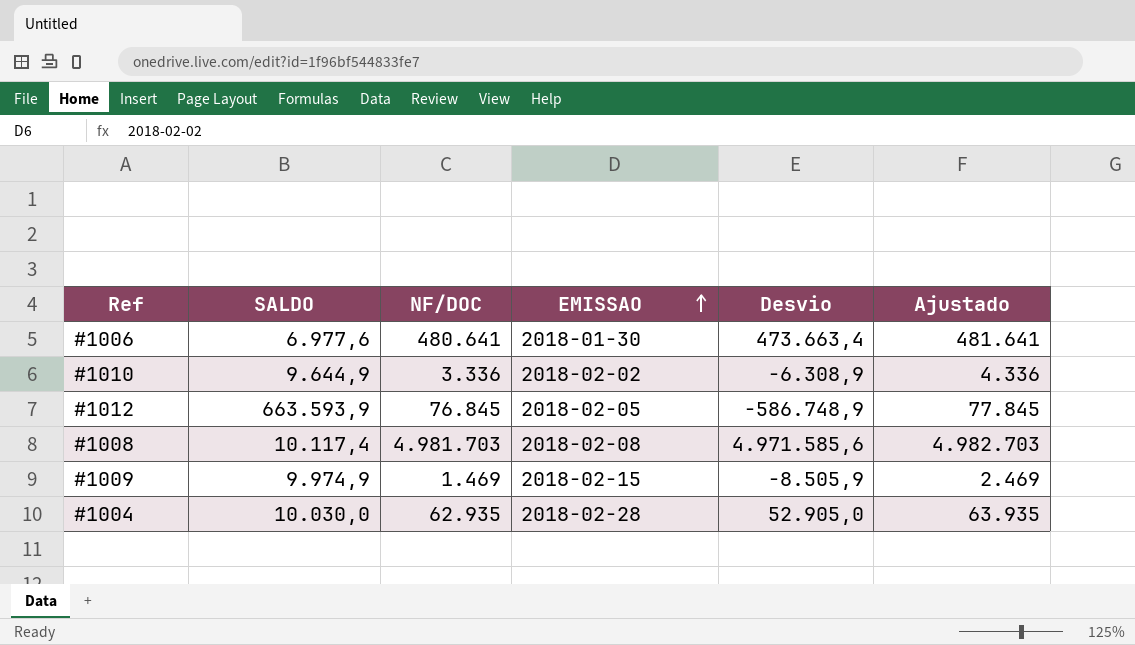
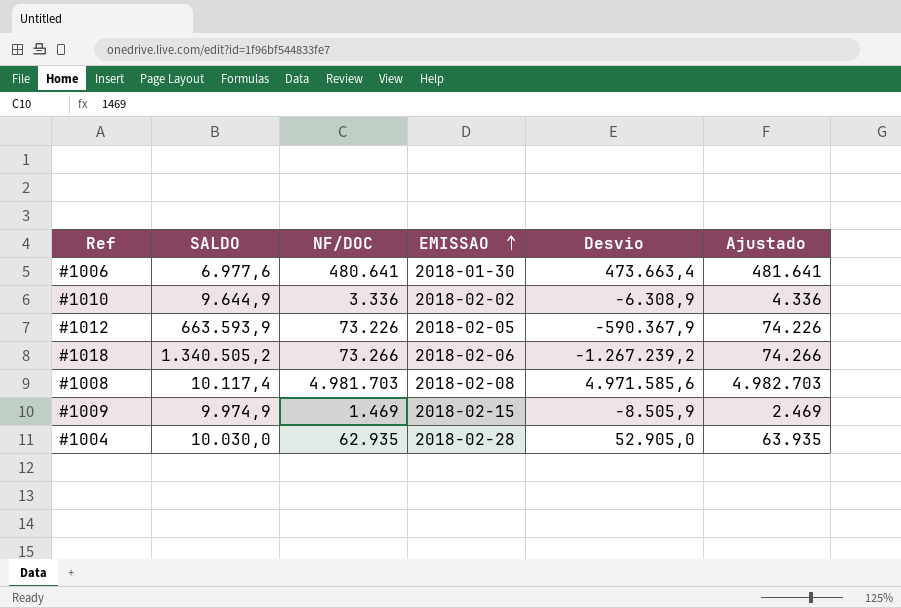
#1012 | NF/DOC: 76.845 -> 73.226
#1012 | Desvio: -586.748,9 -> -590.367,9
#1012 | Ajustado: 77.845 -> 74.226
row #1018: none -> 1.340.505,2 | 73.266 | 2018-02-06 | -1.267.239,2 | 74.266

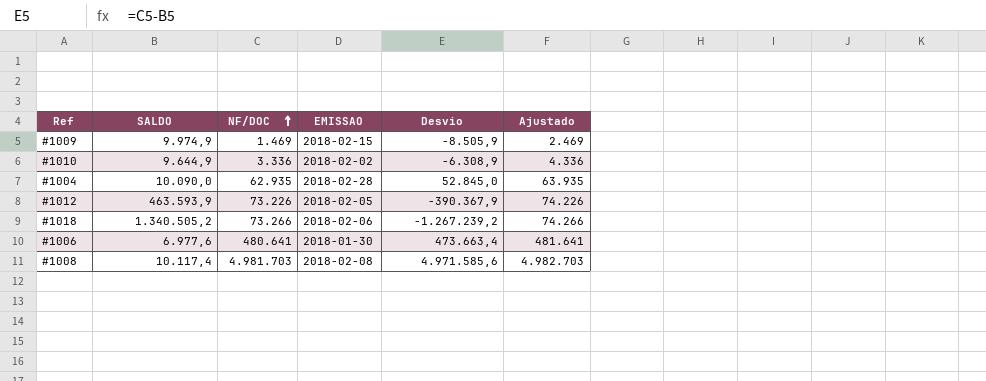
row order: EMISSAO ascending -> NF/DOC ascending
#1004 | SALDO: 10.030,0 -> 10.090,0
#1004 | Desvio: 52.905,0 -> 52.845,0
#1012 | SALDO: 663.593,9 -> 463.593,9
#1012 | Desvio: -590.367,9 -> -390.367,9

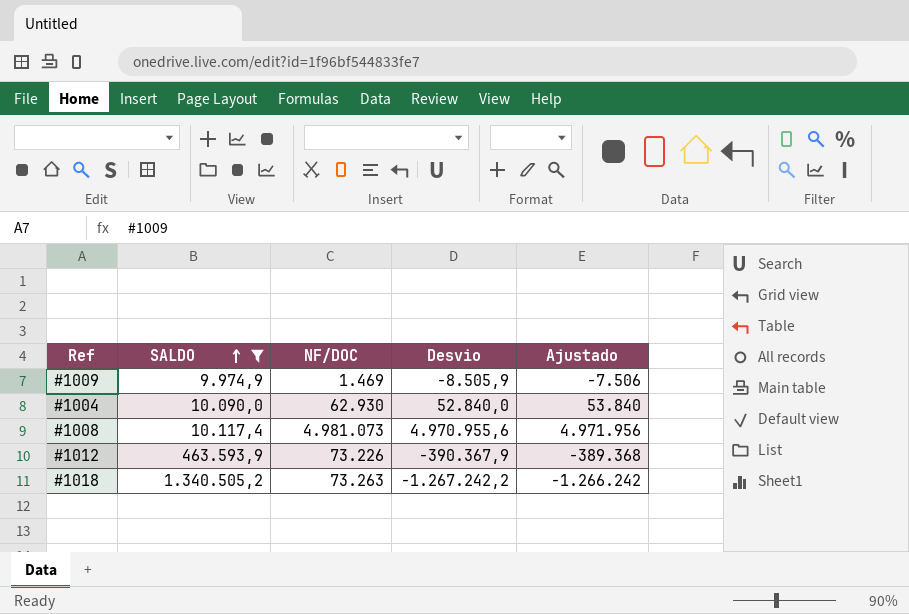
filter: none -> SALDO >= 9.974,9
row order: NF/DOC ascending -> SALDO ascending
column EMISSAO | position: 4 -> none
column Ajustado | formula: [NF/DOC] + 1000 -> [Desvio] + 1000
#1004 | NF/DOC: 62.935 -> 62.930
#1004 | Desvio: 52.845,0 -> 52.840,0
#1008 | NF/DOC: 4.981.703 -> 4.981.073
#1008 | Desvio: 4.971.585,6 -> 4.970.955,6
#1018 | NF/DOC: 73.266 -> 73.263
#1018 | Desvio: -1.267.239,2 -> -1.267.242,2

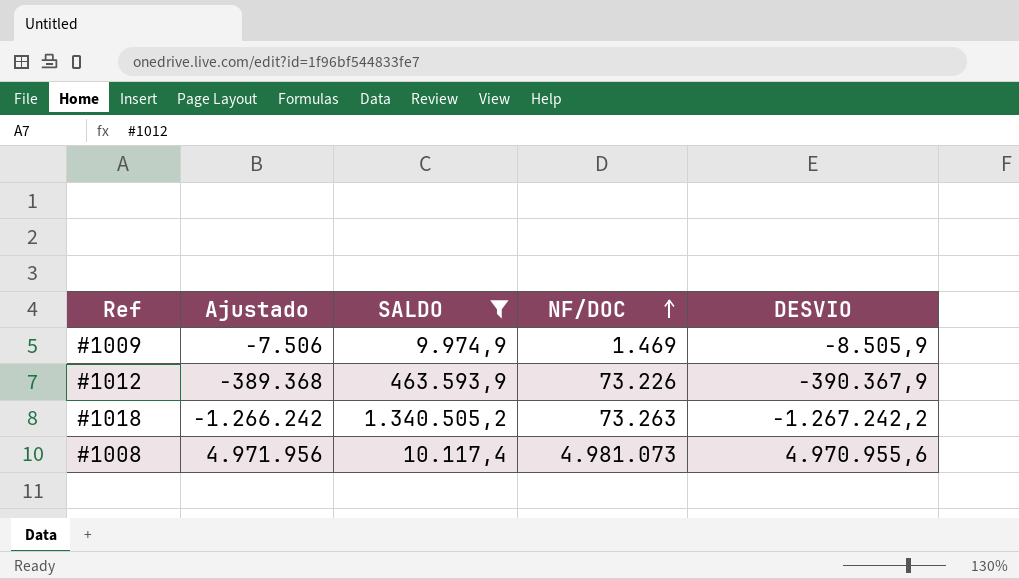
row order: SALDO ascending -> NF/DOC ascending
column Ajustado | position: 5 -> 2
column name: Desvio -> DESVIO
row #1004: 10.090,0 | 62.930 | 52.840,0 | 53.840 -> none

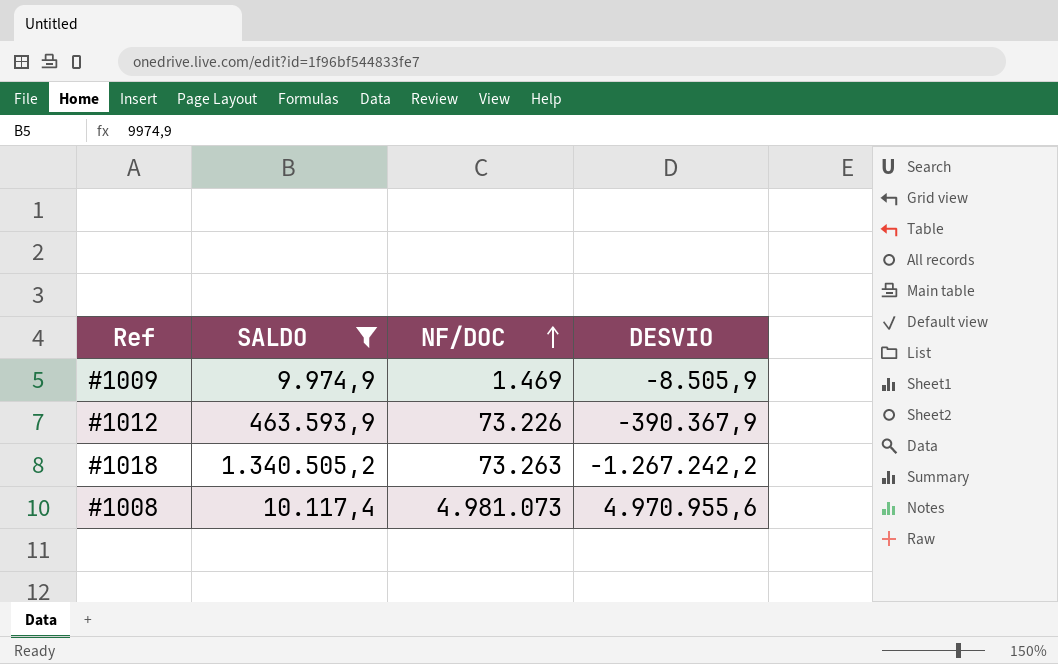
column Ajustado | formula: [DESVIO] + 1000 -> none

